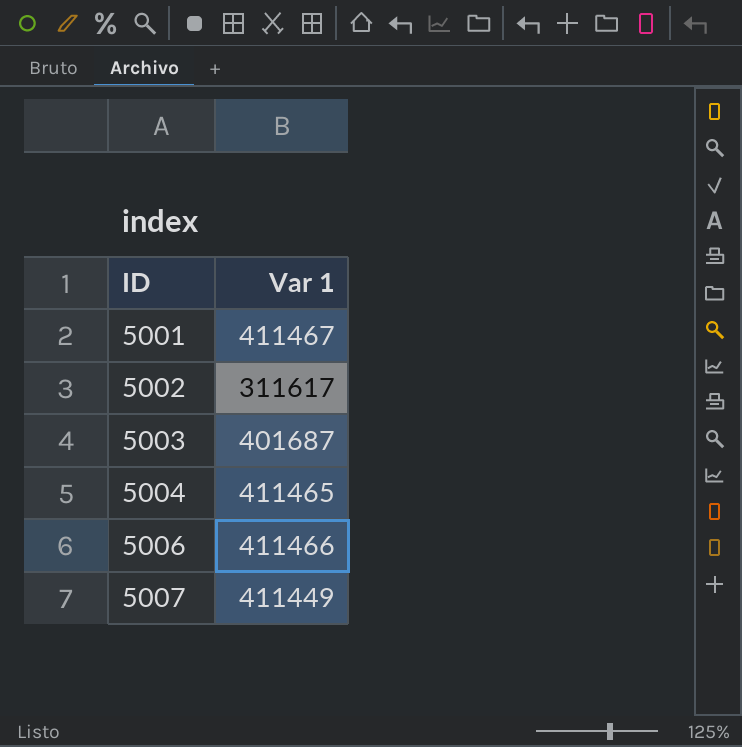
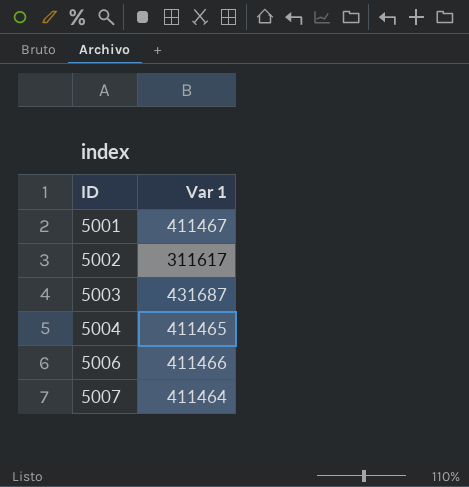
5003 | Var 1: 401687 -> 431687
5007 | Var 1: 411449 -> 411464

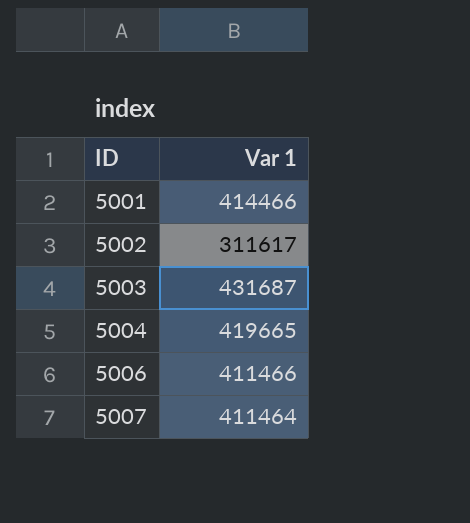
5001 | Var 1: 411467 -> 414466
5004 | Var 1: 411465 -> 419665

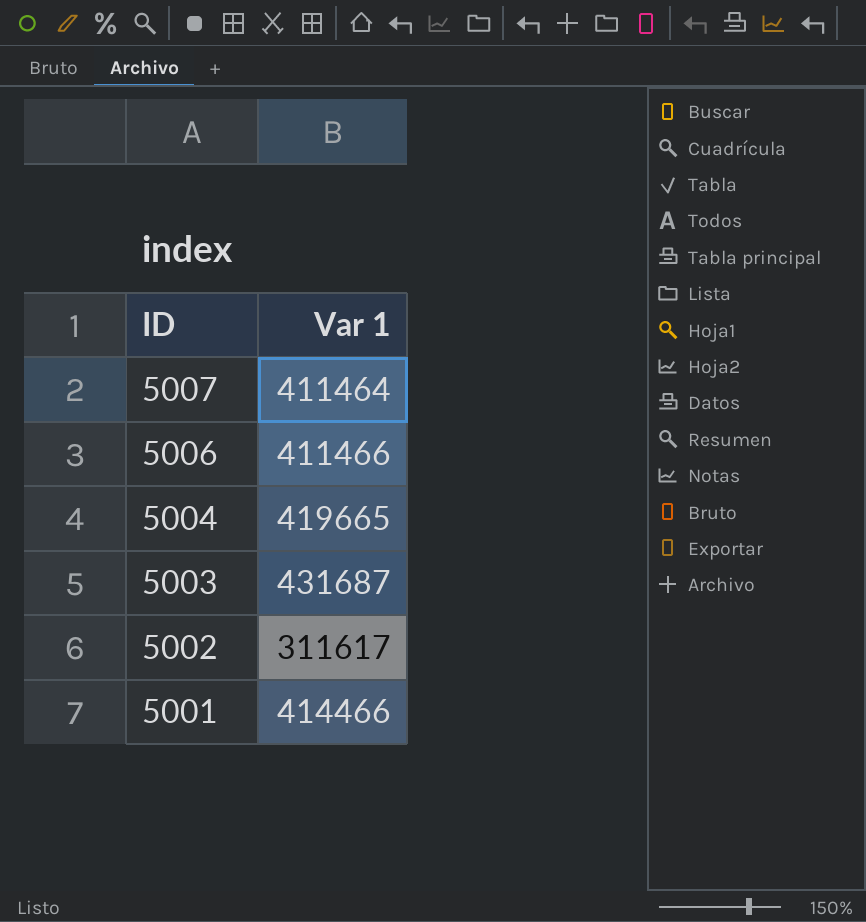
row order: ID ascending -> ID descending

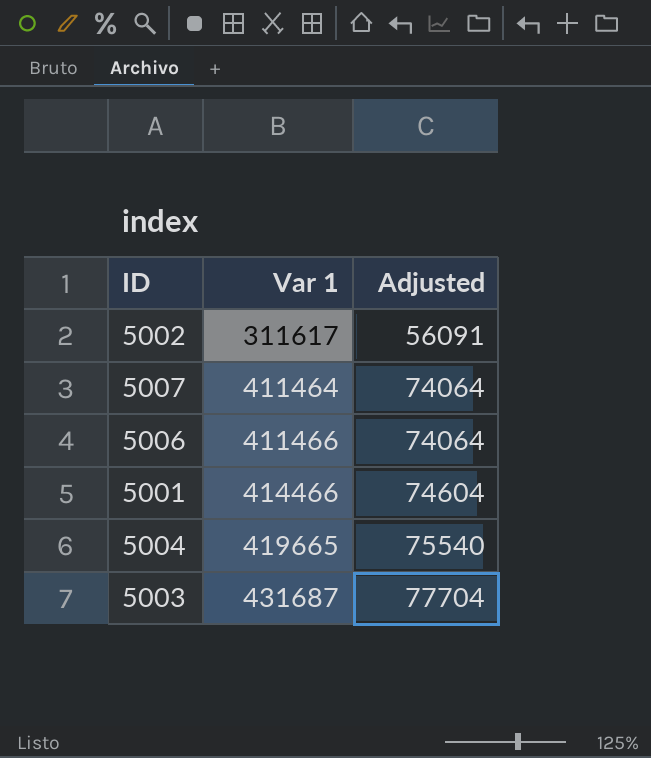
row order: ID descending -> Var 1 ascending
column Adjusted | formula: none -> [Var 1] * 0.18

